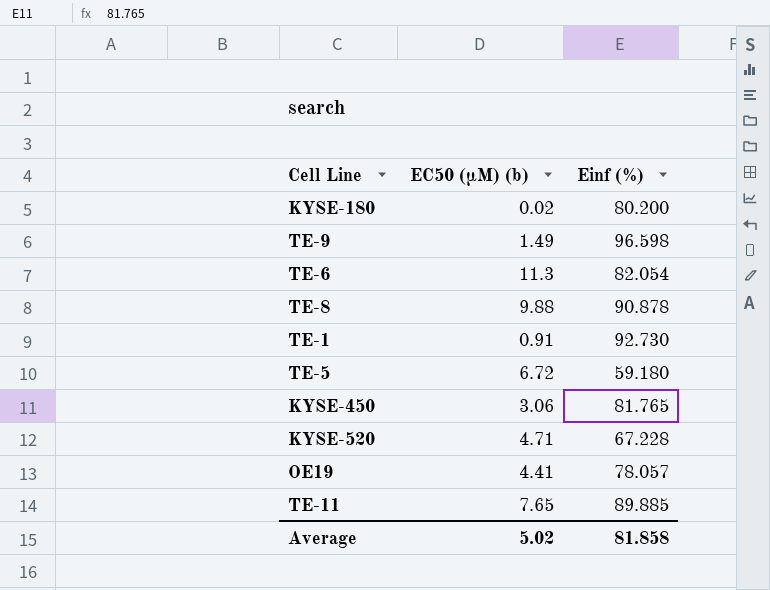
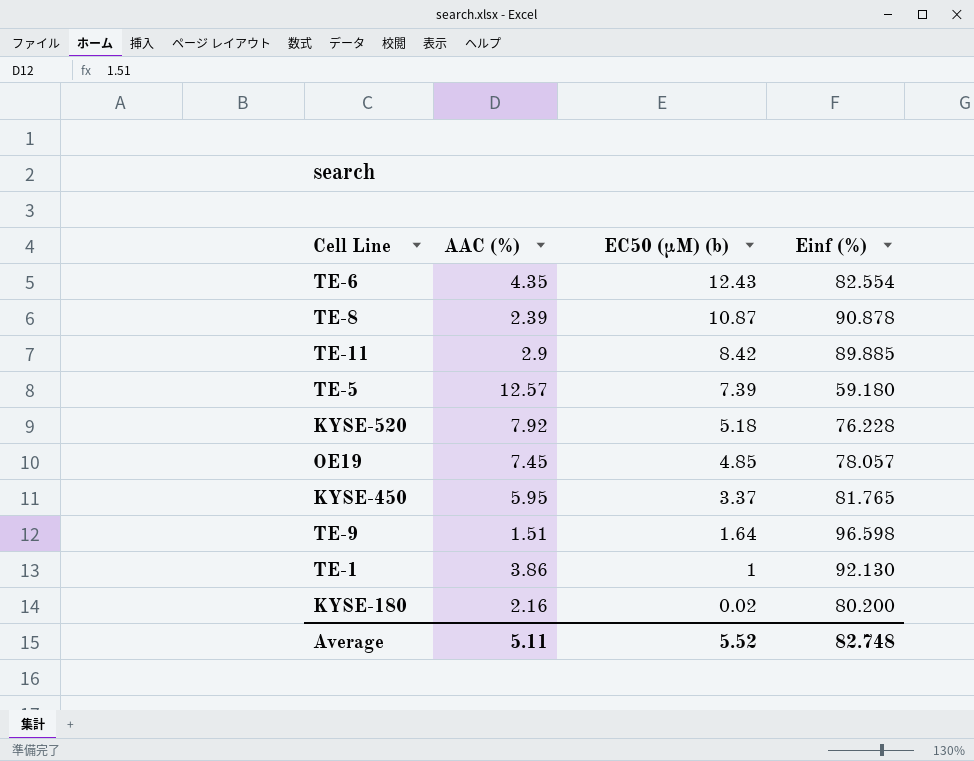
row order: none -> EC50 (µM) (b) descending
column AAC (%) | position: none -> 2
TE-6 | EC50 (µM) (b): 11.3 -> 12.43
TE-6 | Einf (%): 82.054 -> 82.554
TE-8 | EC50 (µM) (b): 9.88 -> 10.87
TE-11 | EC50 (µM) (b): 7.65 -> 8.42
TE-5 | EC50 (µM) (b): 6.72 -> 7.39
KYSE-520 | EC50 (µM) (b): 4.71 -> 5.18
KYSE-520 | Einf (%): 67.228 -> 76.228
OE19 | EC50 (µM) (b): 4.41 -> 4.85
KYSE-450 | EC50 (µM) (b): 3.06 -> 3.37
TE-9 | EC50 (µM) (b): 1.49 -> 1.64
TE-1 | EC50 (µM) (b): 0.91 -> 1
TE-1 | Einf (%): 92.730 -> 92.130
Average | EC50 (µM) (b): 5.02 -> 5.52
Average | Einf (%): 81.858 -> 82.748

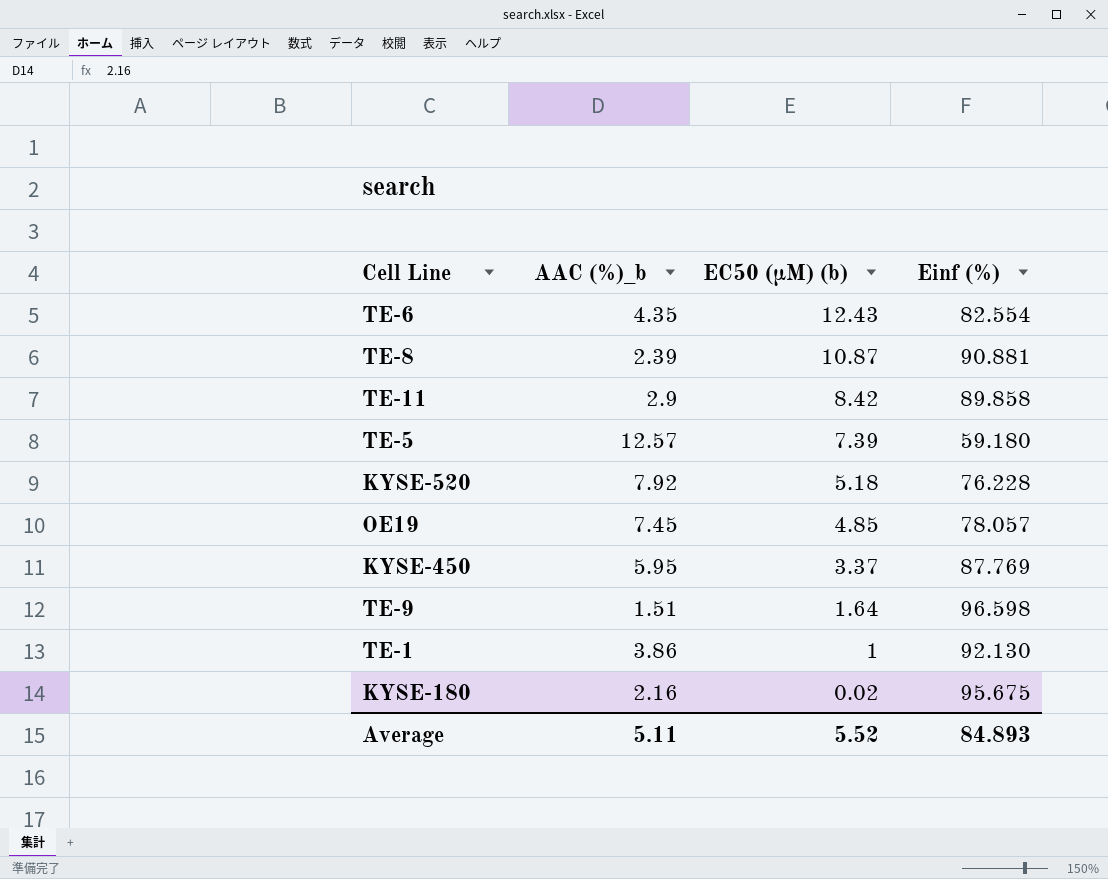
column name: AAC (%) -> AAC (%)_b
TE-8 | Einf (%): 90.878 -> 90.881
TE-11 | Einf (%): 89.885 -> 89.858
KYSE-450 | Einf (%): 81.765 -> 87.769
KYSE-180 | Einf (%): 80.200 -> 95.675
Average | Einf (%): 82.748 -> 84.893

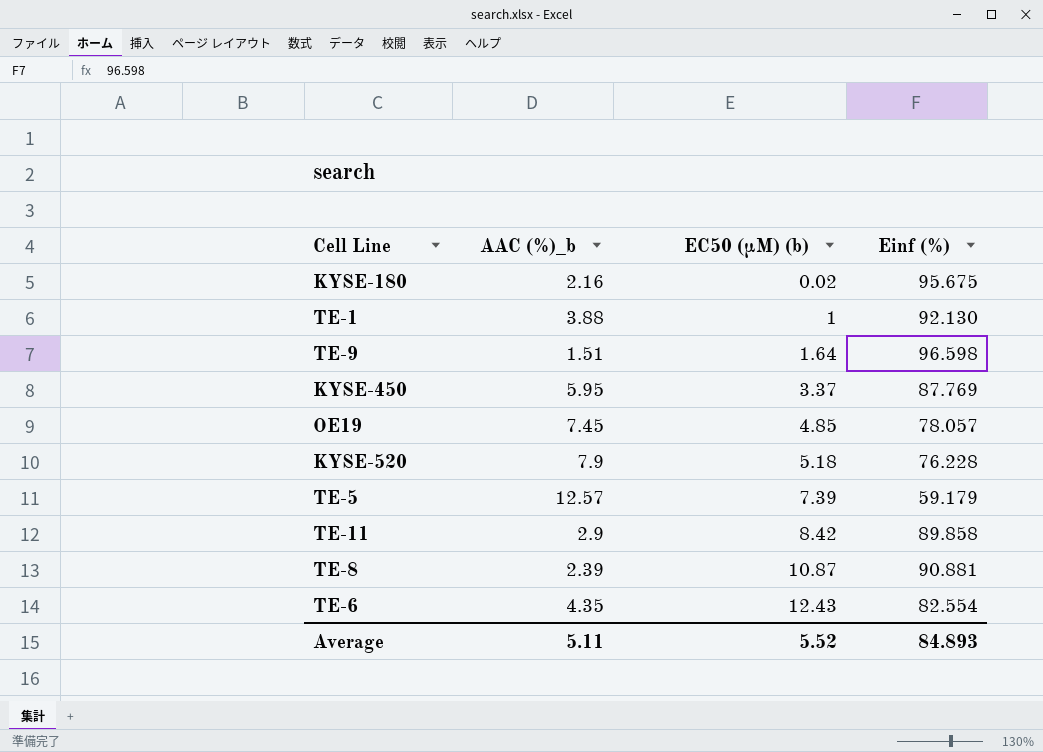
row order: EC50 (µM) (b) descending -> EC50 (µM) (b) ascending
TE-1 | AAC (%)_b: 3.86 -> 3.88
KYSE-520 | AAC (%)_b: 7.92 -> 7.9
TE-5 | Einf (%): 59.180 -> 59.179

